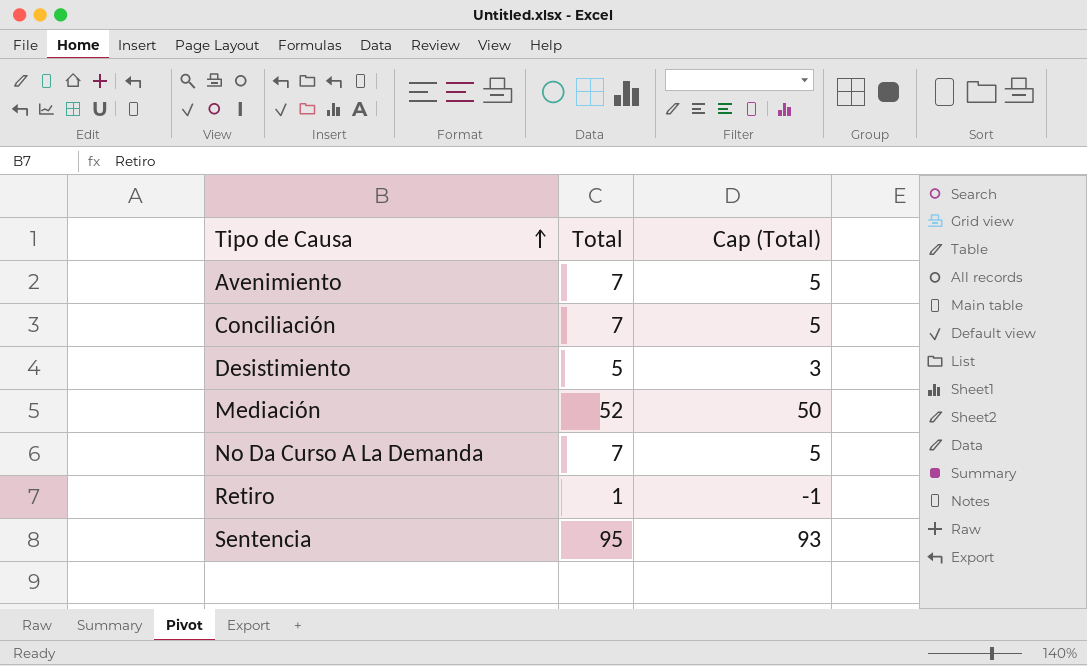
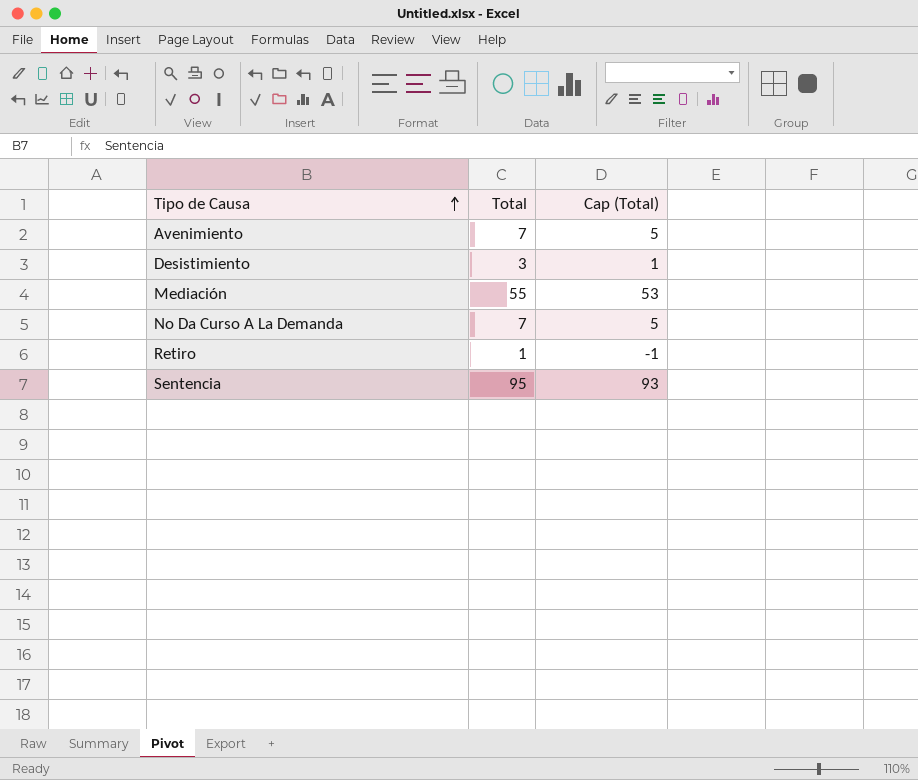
row Conciliación: 7 | 5 -> none
Desistimiento | Total: 5 -> 3
Desistimiento | Cap (Total): 3 -> 1
Mediación | Total: 52 -> 55
Mediación | Cap (Total): 50 -> 53

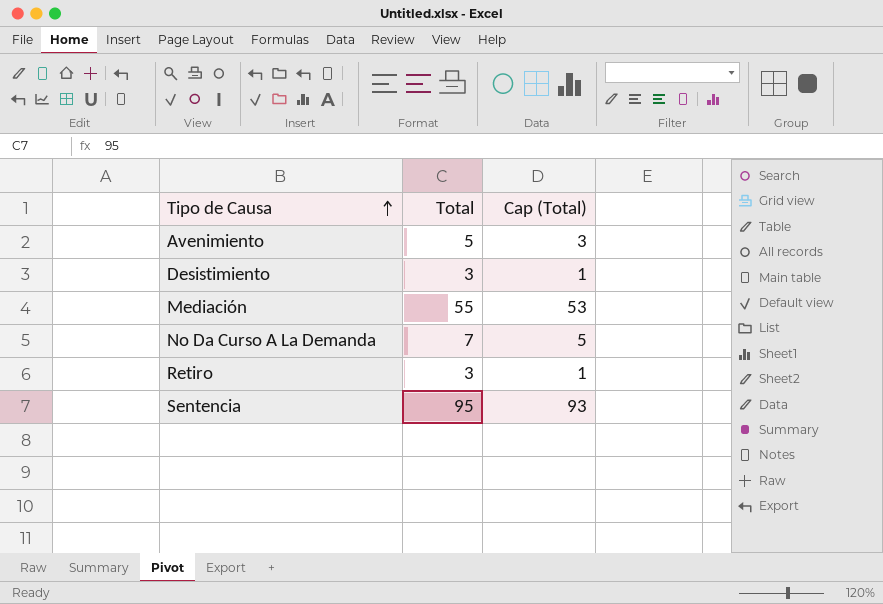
Avenimiento | Total: 7 -> 5
Avenimiento | Cap (Total): 5 -> 3
Retiro | Total: 1 -> 3
Retiro | Cap (Total): -1 -> 1

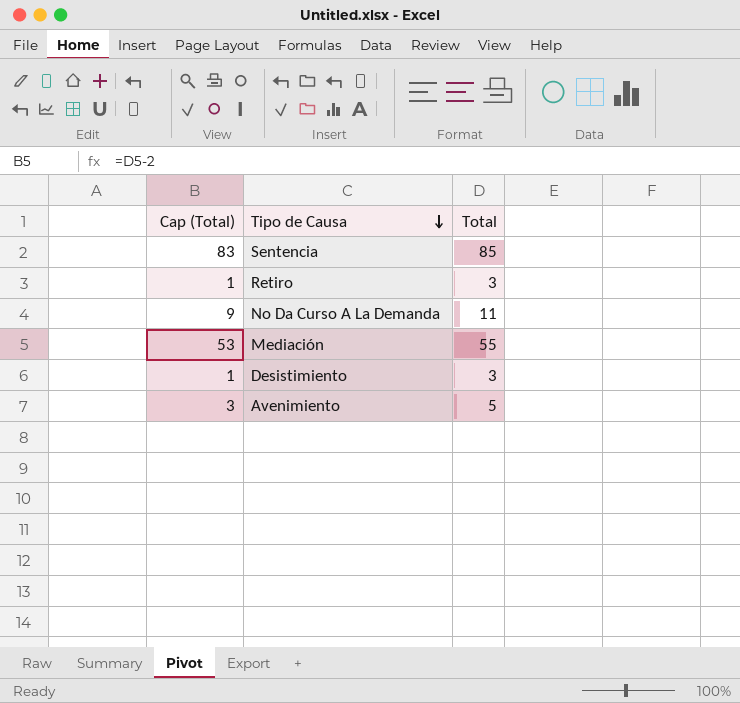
row order: Tipo de Causa ascending -> Tipo de Causa descending
column Cap (Total) | position: 3 -> 1
Sentencia | Cap (Total): 93 -> 83
Sentencia | Total: 95 -> 85
No Da Curso A La Demanda | Cap (Total): 5 -> 9
No Da Curso A La Demanda | Total: 7 -> 11

